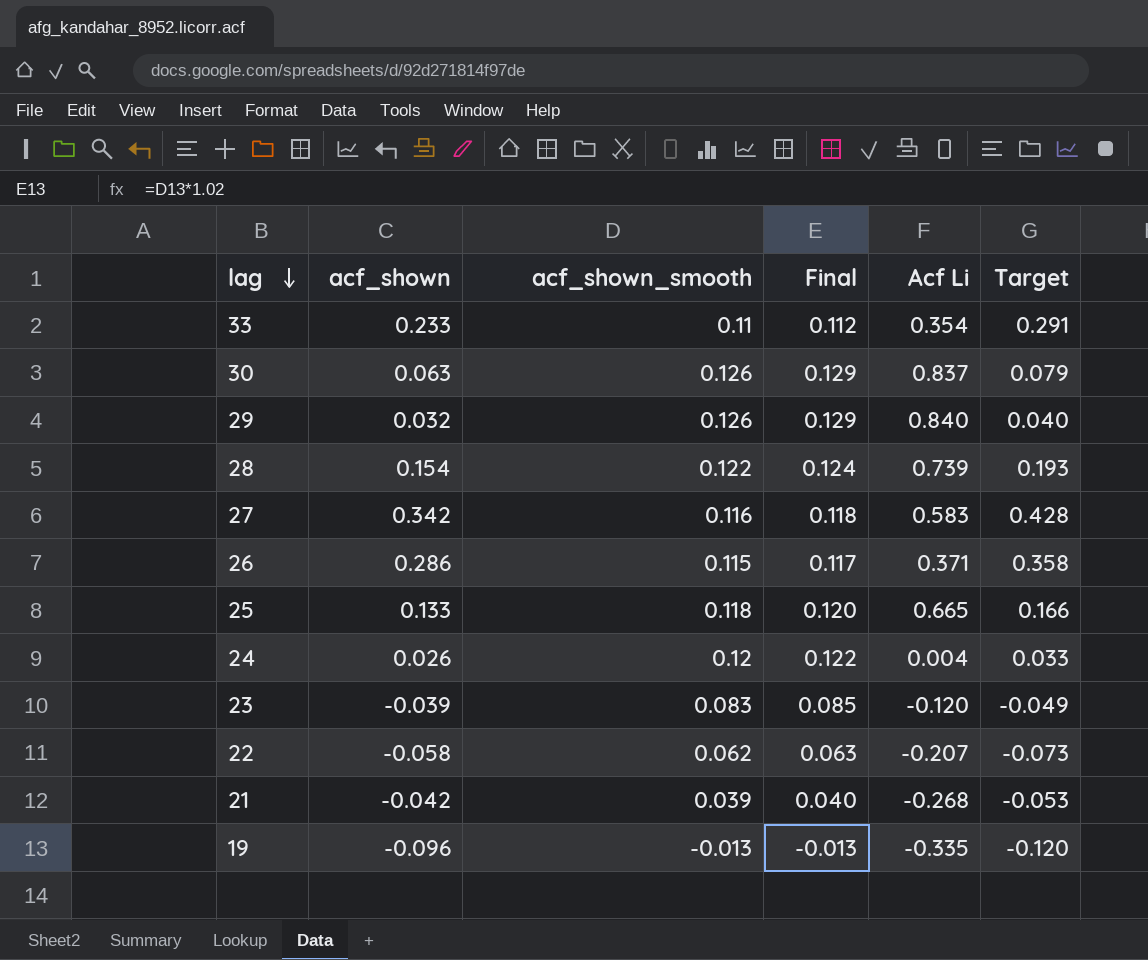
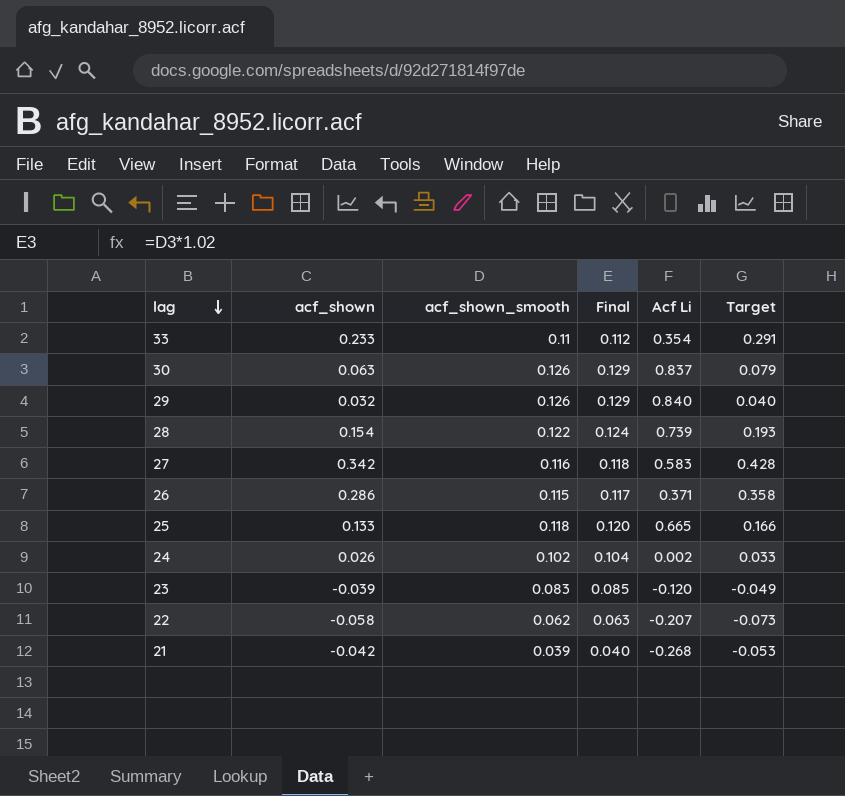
row 19: -0.096 | -0.013 | -0.013 | -0.335 | -0.120 -> none
24 | acf_shown_smooth: 0.12 -> 0.102
24 | Final: 0.122 -> 0.104
24 | Acf Li: 0.004 -> 0.002

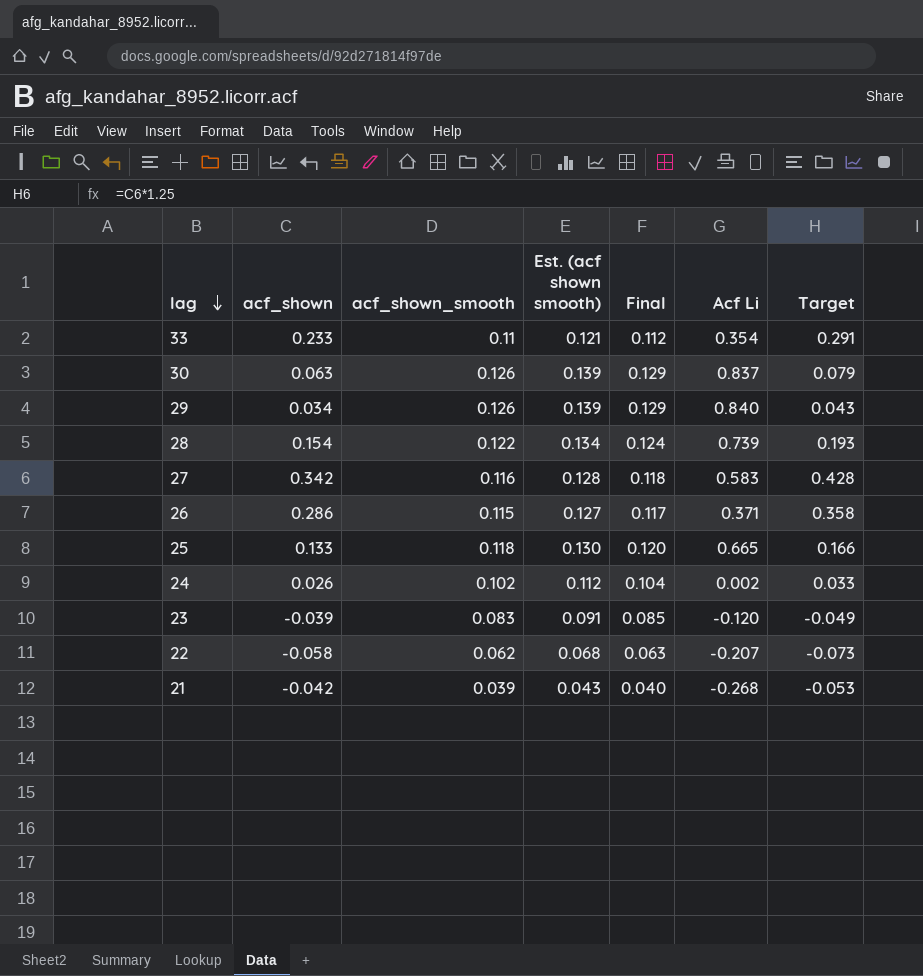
column Est. (acf shown smooth) | formula: none -> [acf_shown_smooth] * 1.1
29 | acf_shown: 0.032 -> 0.034
29 | Target: 0.040 -> 0.043

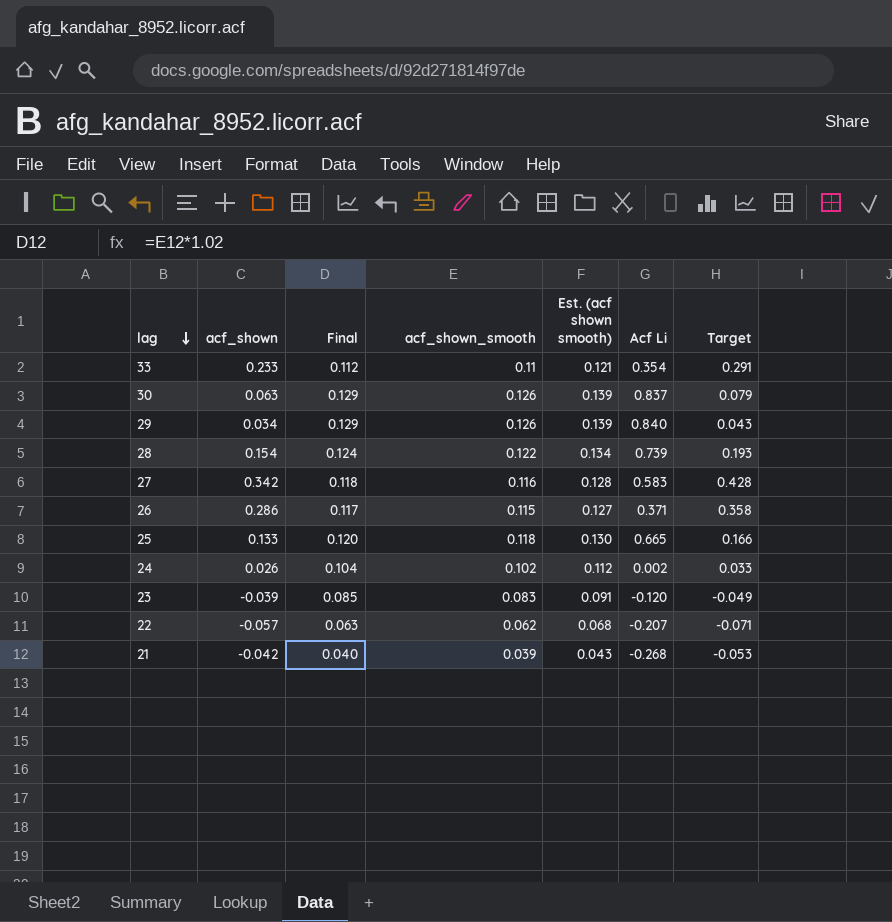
column Final | position: 5 -> 3
22 | acf_shown: -0.058 -> -0.057
22 | Target: -0.073 -> -0.071

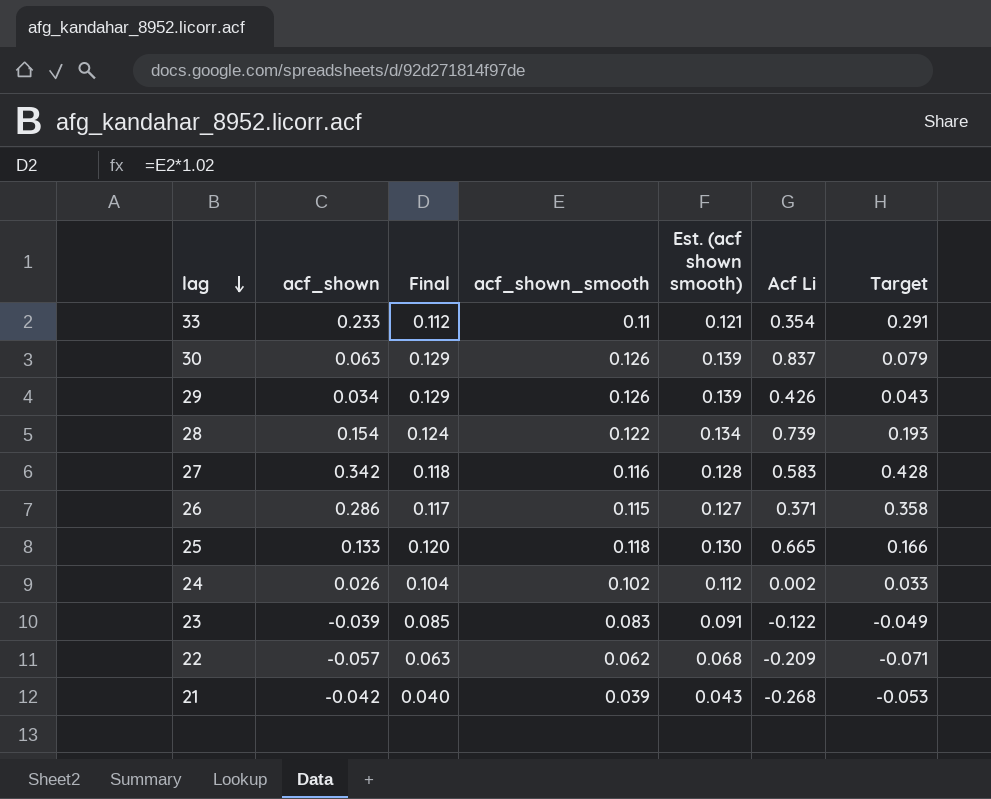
29 | Acf Li: 0.840 -> 0.426
23 | Acf Li: -0.120 -> -0.122
22 | Acf Li: -0.207 -> -0.209

